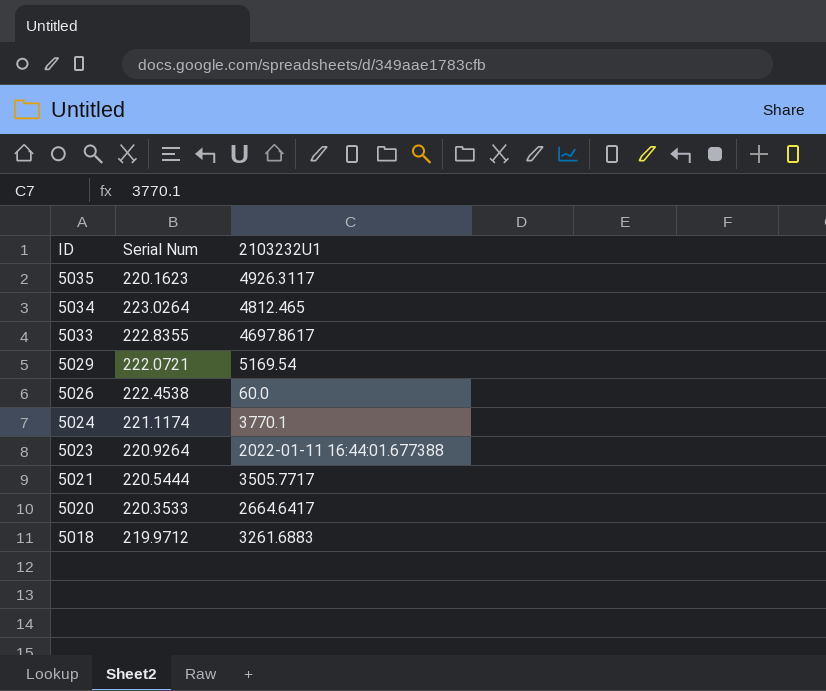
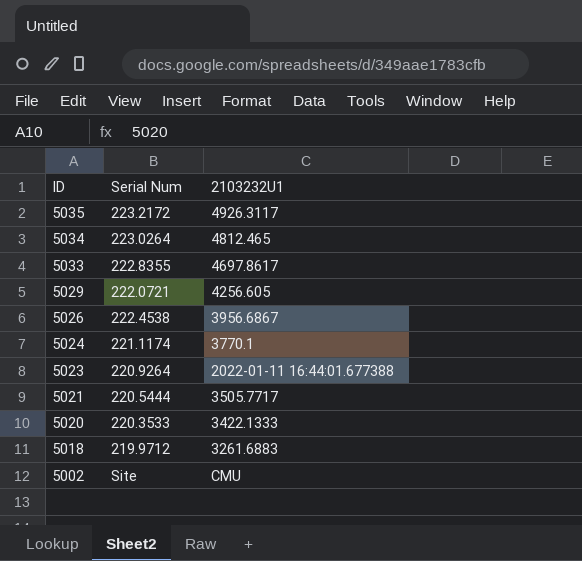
5035 | Serial Num: 220.1623 -> 223.2172
5029 | 2103232U1: 5169.54 -> 4256.605
5026 | 2103232U1: 60.0 -> 3956.6867
5020 | 2103232U1: 2664.6417 -> 3422.1333
row 5002: none -> Site | CMU

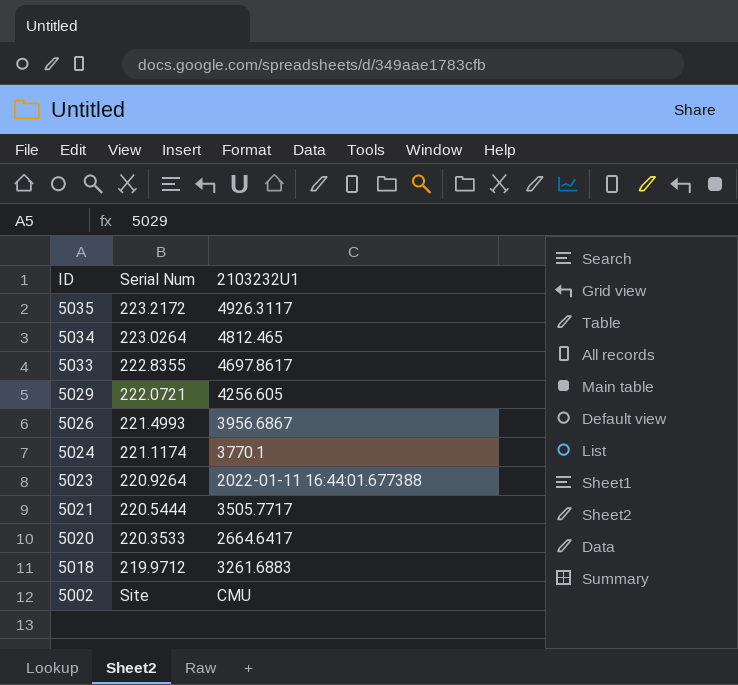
5026 | Serial Num: 222.4538 -> 221.4993
5020 | 2103232U1: 3422.1333 -> 2664.6417

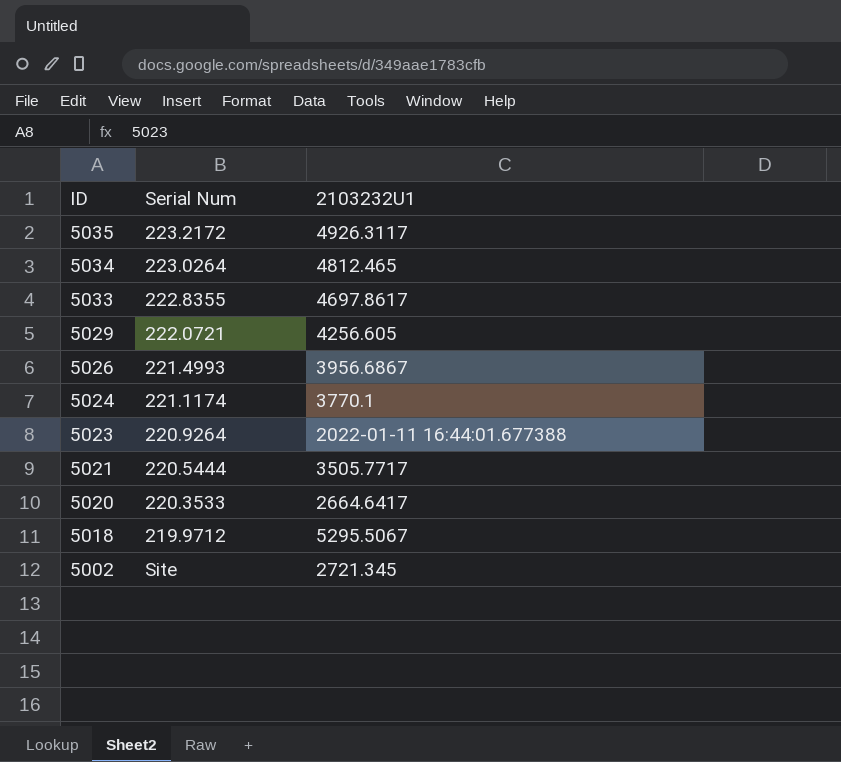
5018 | 2103232U1: 3261.6883 -> 5295.5067
5002 | 2103232U1: CMU -> 2721.345

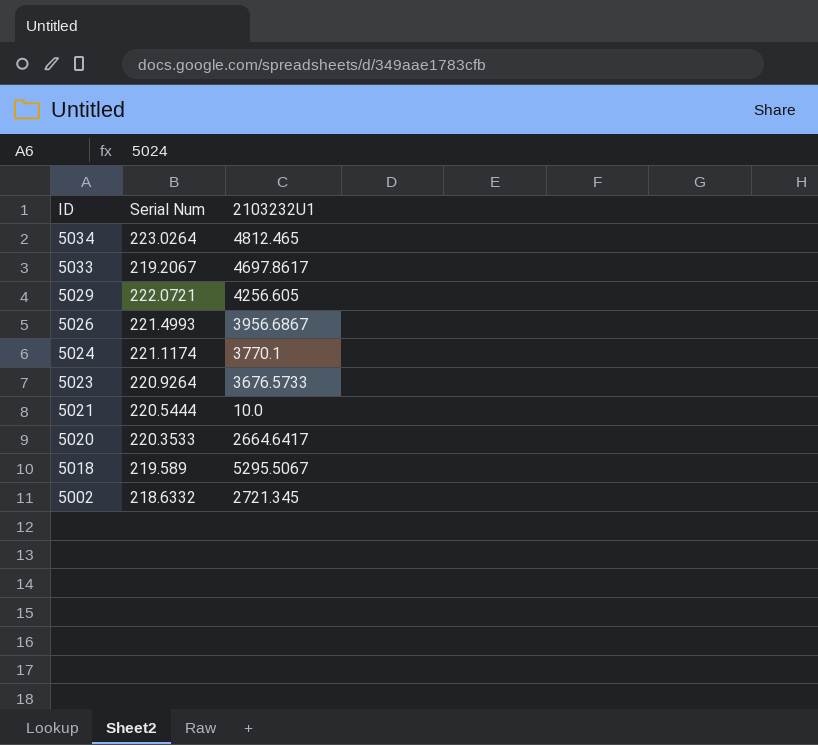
row 5035: 223.2172 | 4926.3117 -> none
5033 | Serial Num: 222.8355 -> 219.2067
5023 | 2103232U1: 2022-01-11 16:44:01.677388 -> 3676.5733
5021 | 2103232U1: 3505.7717 -> 10.0
5018 | Serial Num: 219.9712 -> 219.589
5002 | Serial Num: Site -> 218.6332

